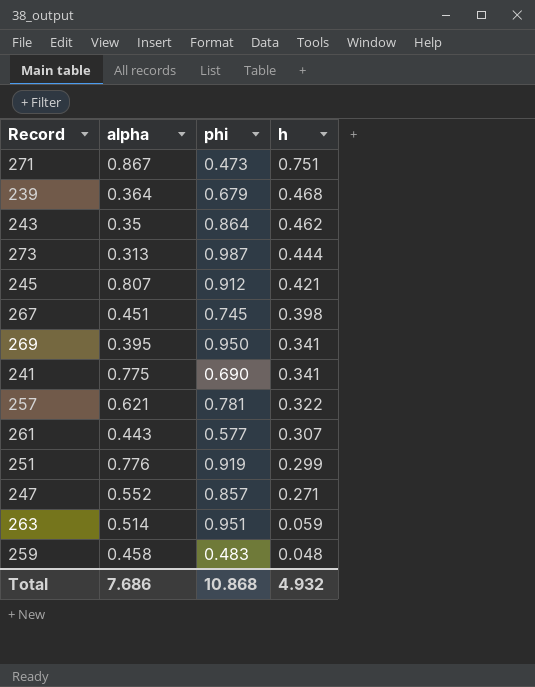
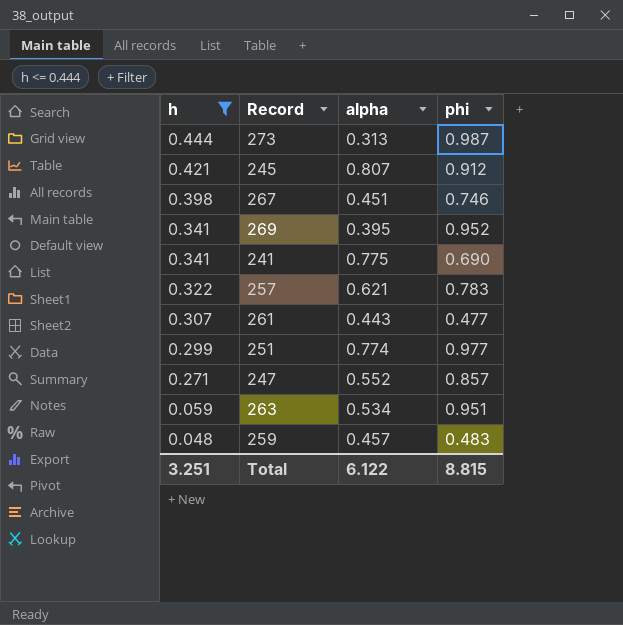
filter: none -> h <= 0.444
column h | position: 4 -> 1
267 | phi: 0.745 -> 0.746
269 | phi: 0.950 -> 0.952
257 | phi: 0.781 -> 0.783
261 | phi: 0.577 -> 0.477
251 | alpha: 0.776 -> 0.774
251 | phi: 0.919 -> 0.977
263 | alpha: 0.514 -> 0.534
259 | alpha: 0.458 -> 0.457
Total | h: 4.932 -> 3.251
Total | alpha: 7.686 -> 6.122
Total | phi: 10.868 -> 8.815

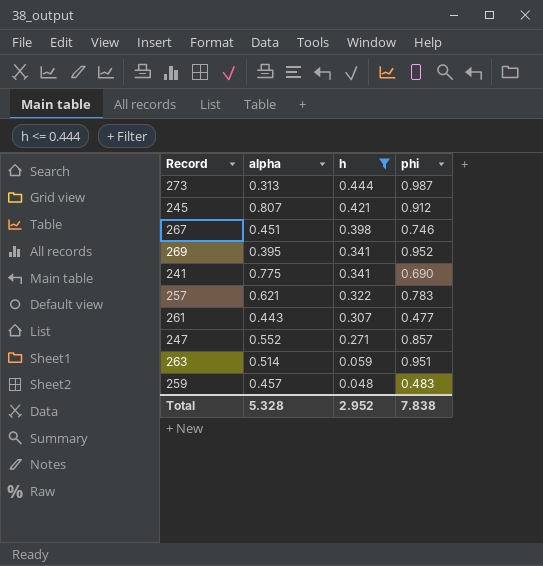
column h | position: 1 -> 3
row 251: 0.299 | 0.774 | 0.977 -> none
263 | alpha: 0.534 -> 0.514
Total | alpha: 6.122 -> 5.328
Total | h: 3.251 -> 2.952
Total | phi: 8.815 -> 7.838

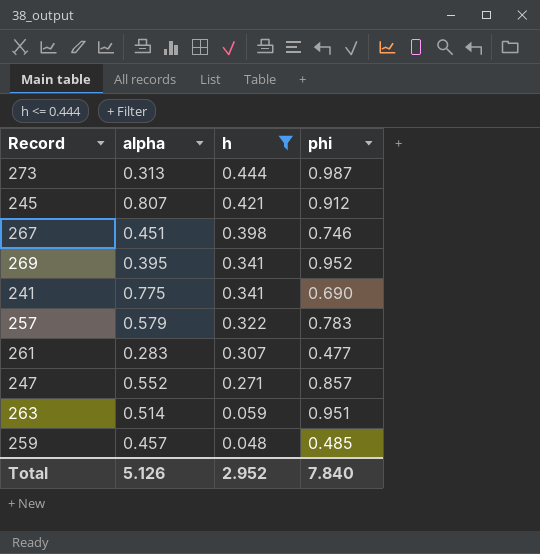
257 | alpha: 0.621 -> 0.579
261 | alpha: 0.443 -> 0.283
259 | phi: 0.483 -> 0.485
Total | alpha: 5.328 -> 5.126
Total | phi: 7.838 -> 7.840

